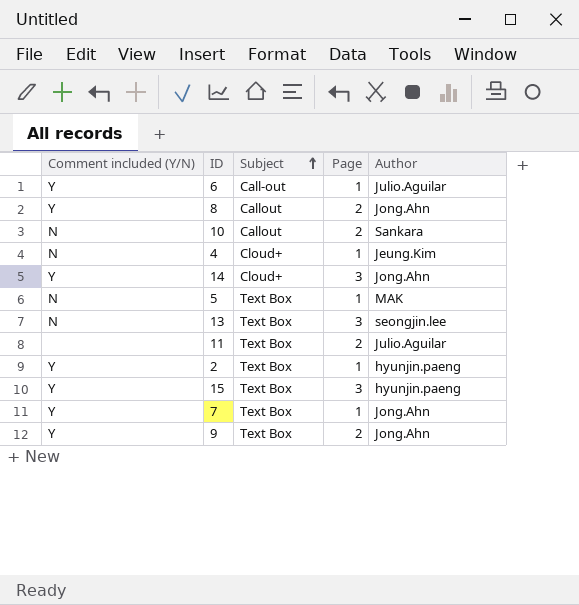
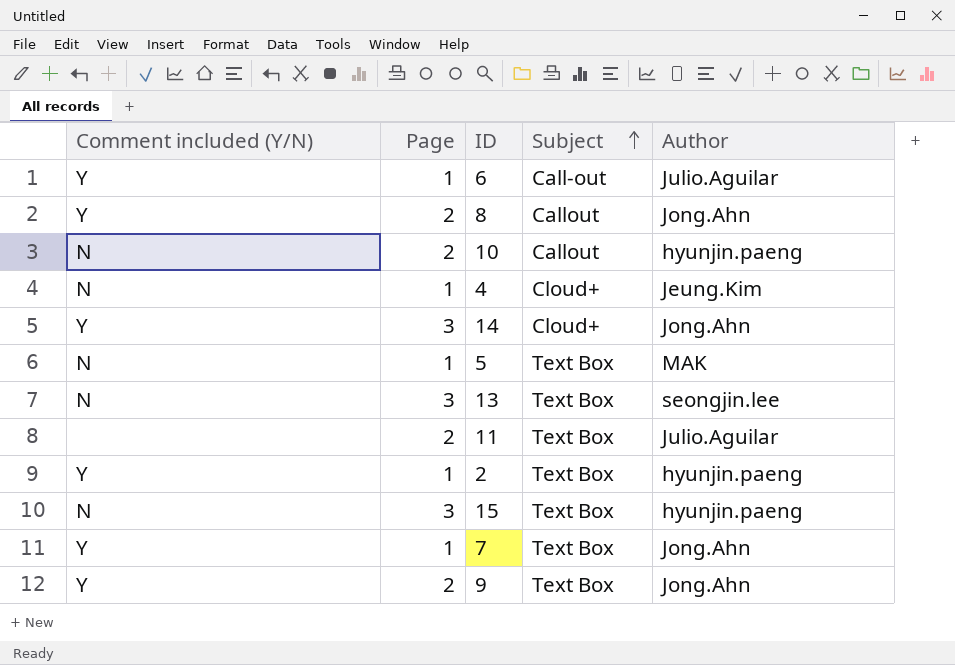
column Page | position: 4 -> 2
10 | Author: Sankara -> hyunjin.paeng
15 | Comment included (Y/N): Y -> N

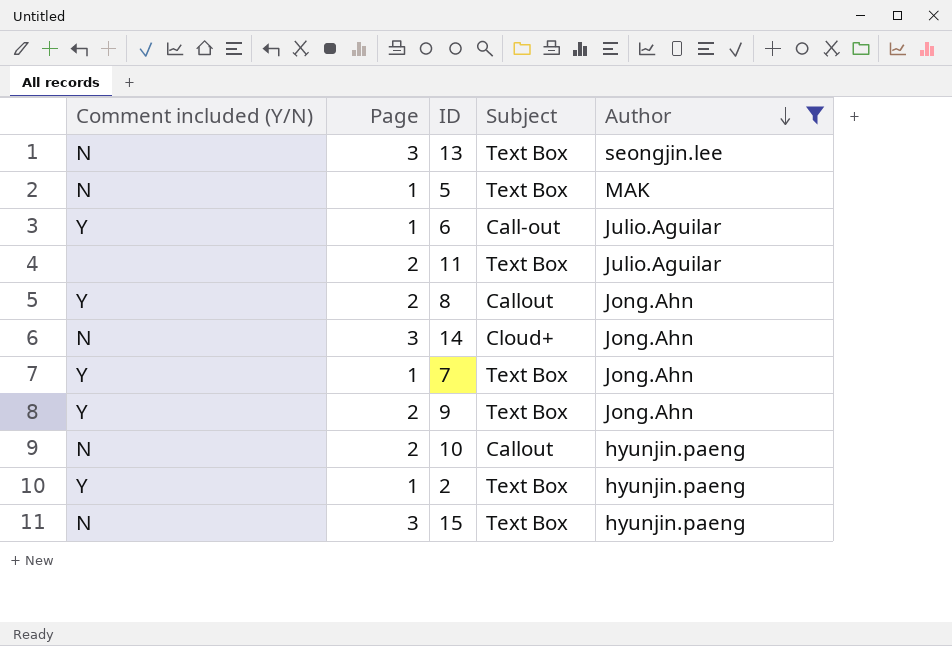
filter: none -> Author != Jeung.Kim
row order: Subject ascending -> Author descending
14 | Comment included (Y/N): Y -> N

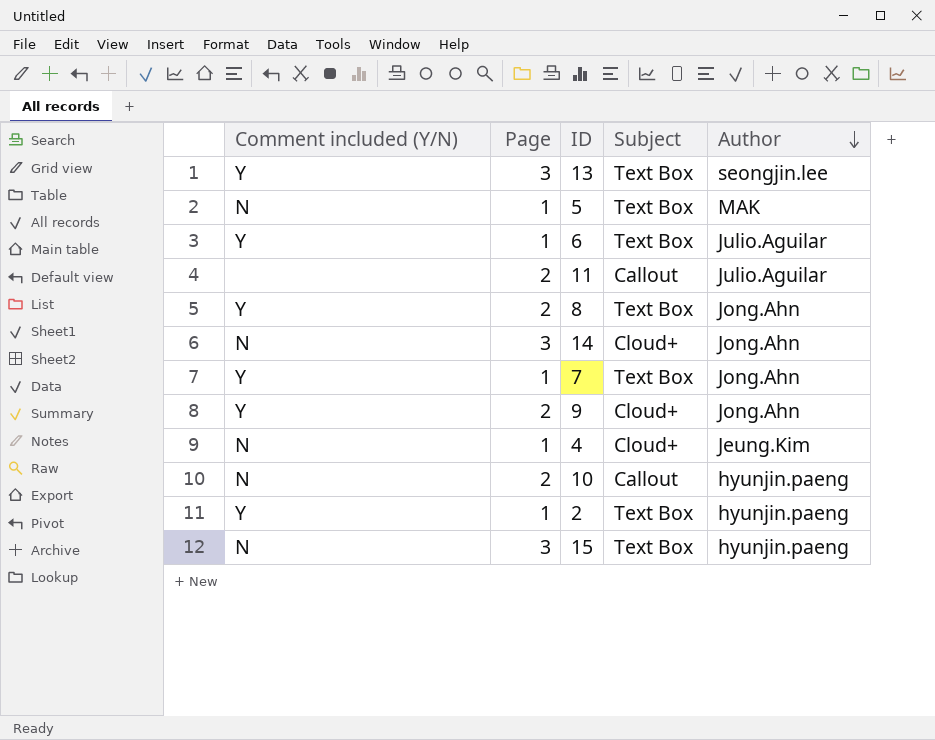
filter: Author != Jeung.Kim -> none
13 | Comment included (Y/N): N -> Y
6 | Subject: Call-out -> Text Box
11 | Subject: Text Box -> Callout
8 | Subject: Callout -> Text Box
9 | Subject: Text Box -> Cloud+

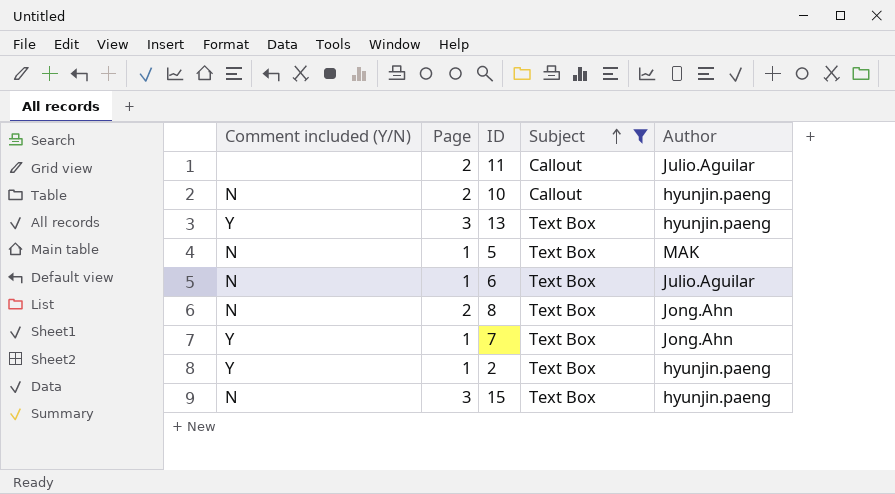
filter: none -> Subject != Cloud+
row order: Author descending -> Subject ascending
13 | Author: seongjin.lee -> hyunjin.paeng
6 | Comment included (Y/N): Y -> N
8 | Comment included (Y/N): Y -> N

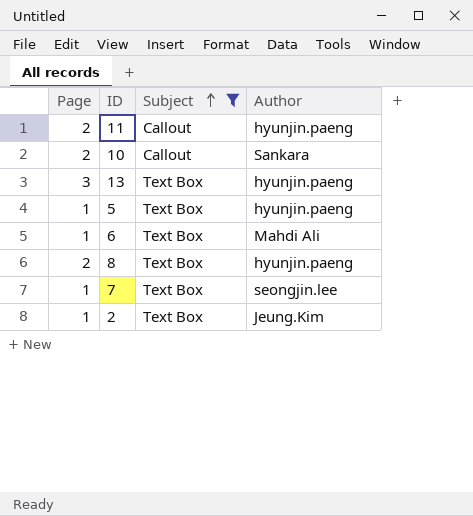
column Comment included (Y/N) | position: 1 -> none
row 15: N | 3 | Text Box | hyunjin.paeng -> none
11 | Author: Julio.Aguilar -> hyunjin.paeng
10 | Author: hyunjin.paeng -> Sankara
5 | Author: MAK -> hyunjin.paeng
6 | Author: Julio.Aguilar -> Mahdi Ali
8 | Author: Jong.Ahn -> hyunjin.paeng
7 | Author: Jong.Ahn -> seongjin.lee
2 | Author: hyunjin.paeng -> Jeung.Kim

